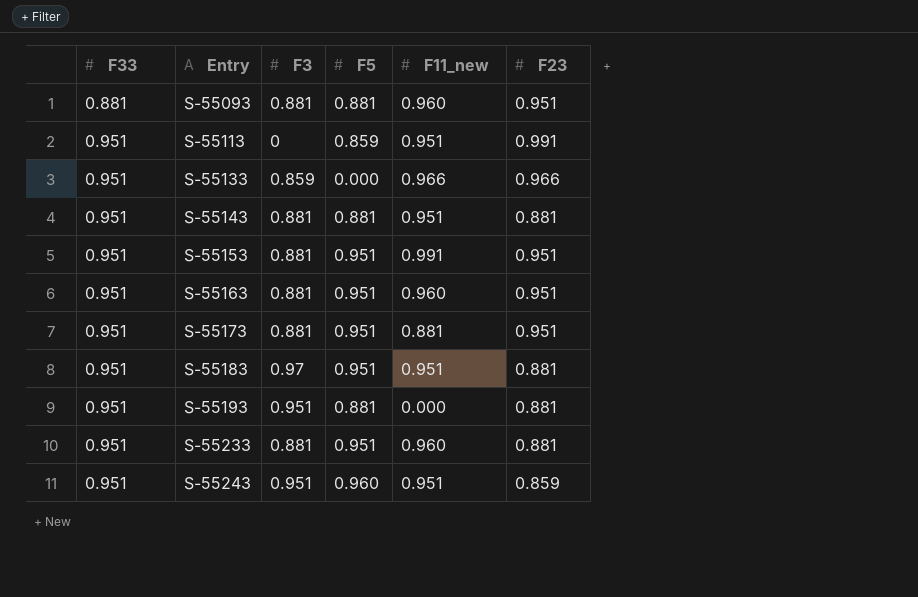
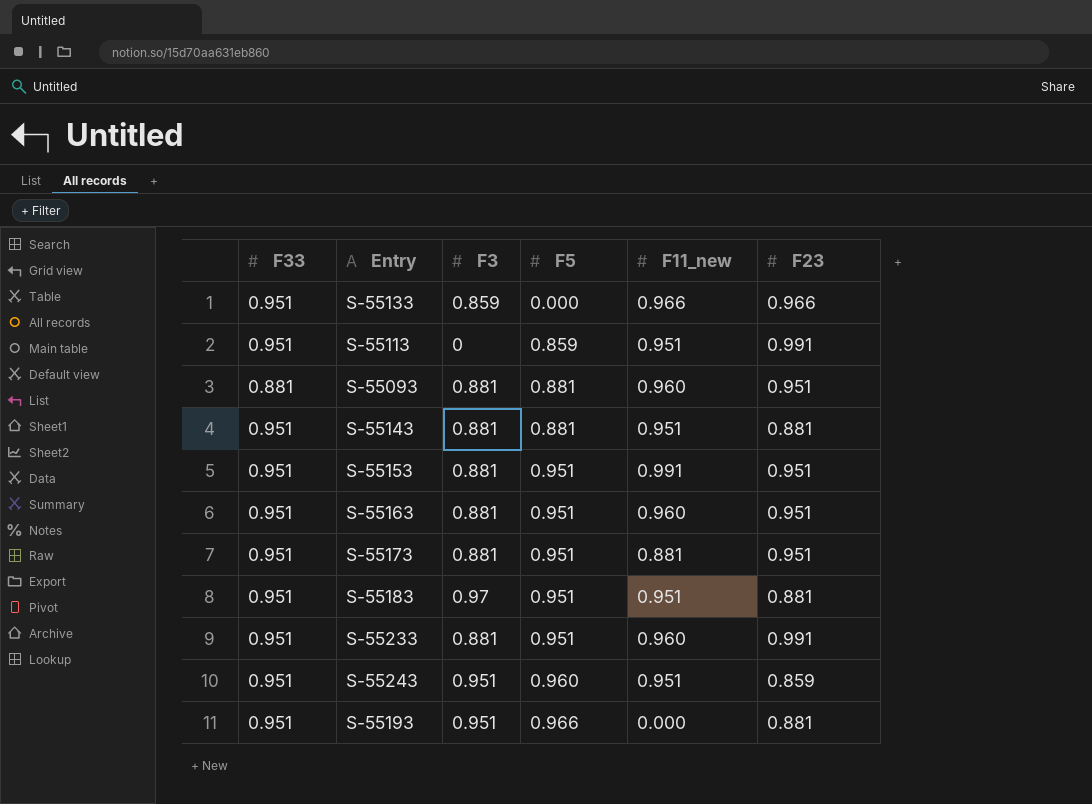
row order: F33 ascending -> F5 ascending
S-55233 | F23: 0.881 -> 0.991
S-55193 | F5: 0.881 -> 0.966

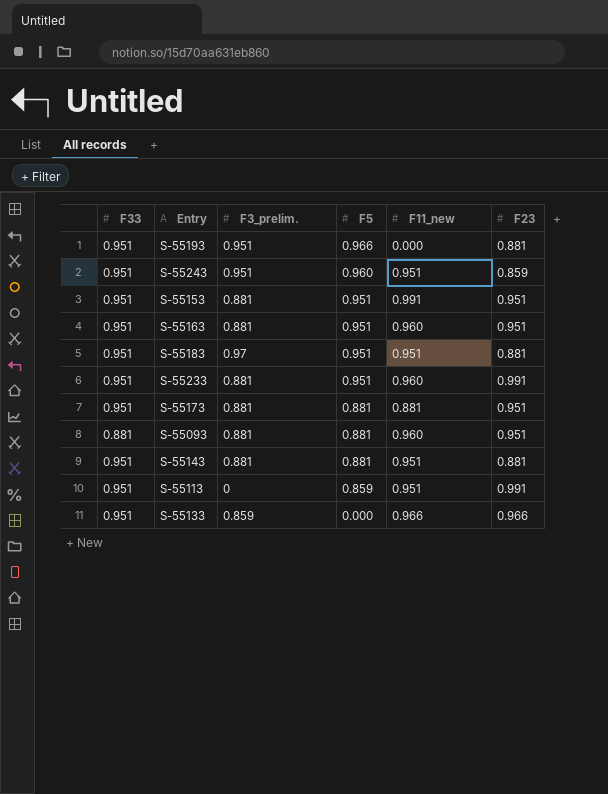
row order: F5 ascending -> F5 descending
column name: F3 -> F3_prelim.
S-55173 | F5: 0.951 -> 0.881

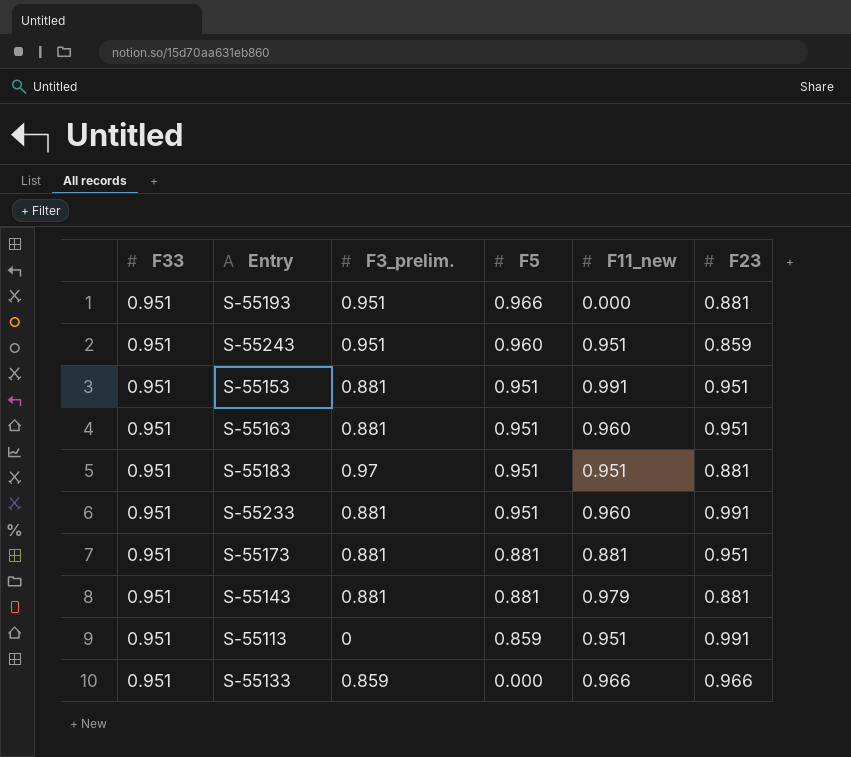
row S-55093: 0.881 | 0.881 | 0.881 | 0.960 | 0.951 -> none
S-55143 | F11_new: 0.951 -> 0.979

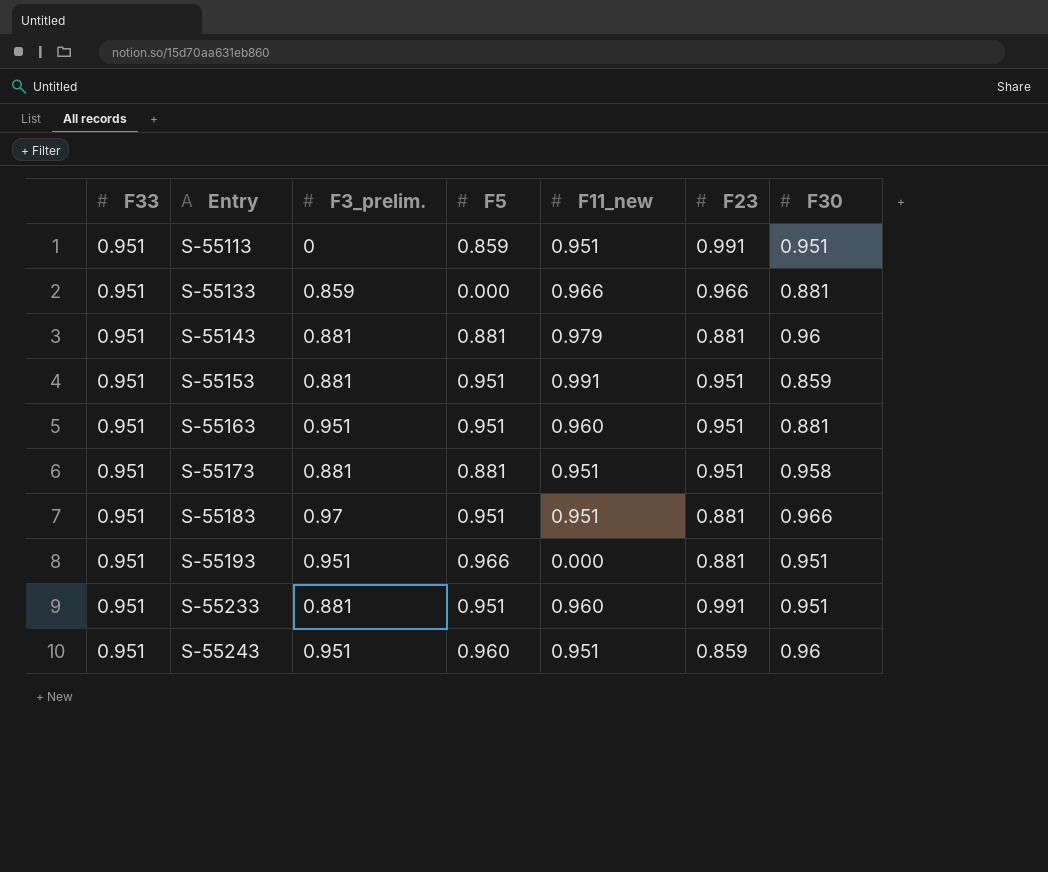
row order: F5 descending -> Entry ascending
column F30 | position: none -> 7
S-55163 | F3_prelim.: 0.881 -> 0.951
S-55173 | F11_new: 0.881 -> 0.951

